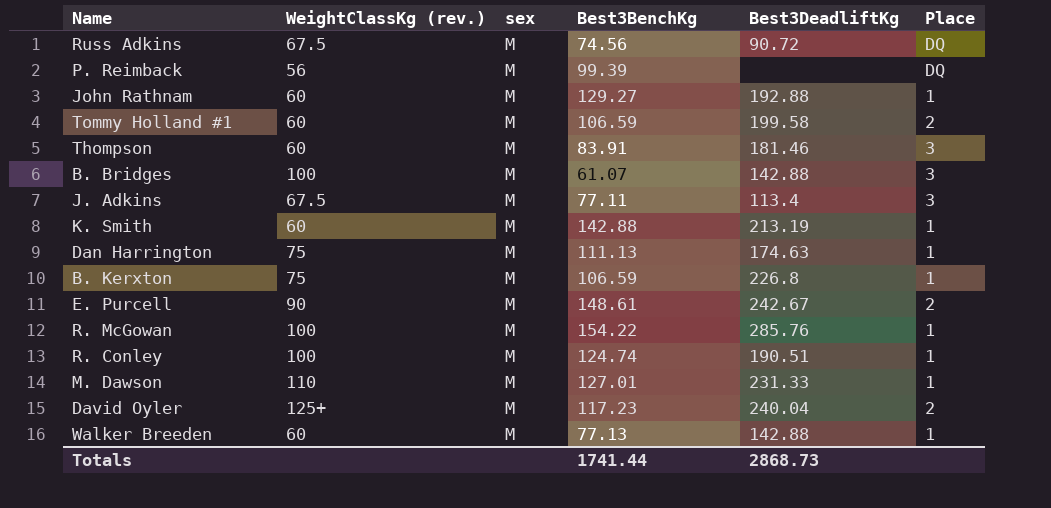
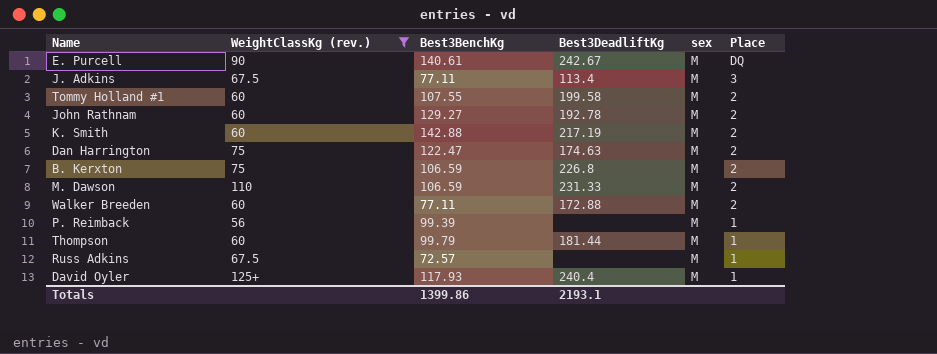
filter: none -> WeightClassKg (rev.) != 100
row order: none -> Place descending
column sex | position: 3 -> 5
E. Purcell | Best3BenchKg: 148.61 -> 140.61
E. Purcell | Place: 2 -> DQ
Tommy Holland #1 | Best3BenchKg: 106.59 -> 107.55
John Rathnam | Best3DeadliftKg: 192.88 -> 192.78
John Rathnam | Place: 1 -> 2
K. Smith | Best3DeadliftKg: 213.19 -> 217.19
K. Smith | Place: 1 -> 2
Dan Harrington | Best3BenchKg: 111.13 -> 122.47
Dan Harrington | Place: 1 -> 2
B. Kerxton | Place: 1 -> 2
M. Dawson | Best3BenchKg: 127.01 -> 106.59
M. Dawson | Place: 1 -> 2
Walker Breeden | Best3BenchKg: 77.13 -> 77.11
Walker Breeden | Best3DeadliftKg: 142.88 -> 172.88
Walker Breeden | Place: 1 -> 2
P. Reimback | Place: DQ -> 1
Thompson | Best3BenchKg: 83.91 -> 99.79
Thompson | Best3DeadliftKg: 181.46 -> 181.44
Thompson | Place: 3 -> 1
Russ Adkins | Best3BenchKg: 74.56 -> 72.57
Russ Adkins | Best3DeadliftKg: 90.72 -> none
Russ Adkins | Place: DQ -> 1
David Oyler | Best3BenchKg: 117.23 -> 117.93
David Oyler | Best3DeadliftKg: 240.04 -> 240.4
David Oyler | Place: 2 -> 1
Totals | Best3BenchKg: 1741.44 -> 1399.86
Totals | Best3DeadliftKg: 2868.73 -> 2193.1

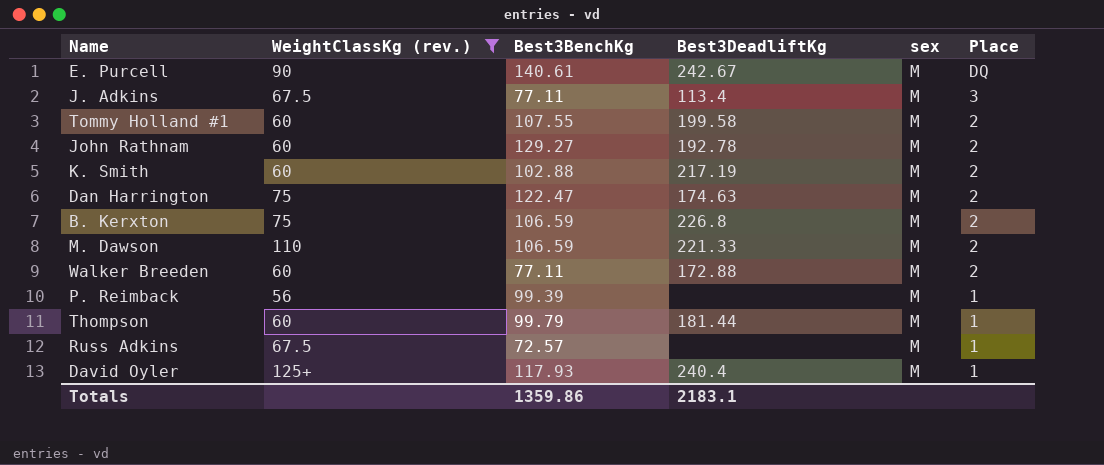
K. Smith | Best3BenchKg: 142.88 -> 102.88
M. Dawson | Best3DeadliftKg: 231.33 -> 221.33
Totals | Best3BenchKg: 1399.86 -> 1359.86
Totals | Best3DeadliftKg: 2193.1 -> 2183.1

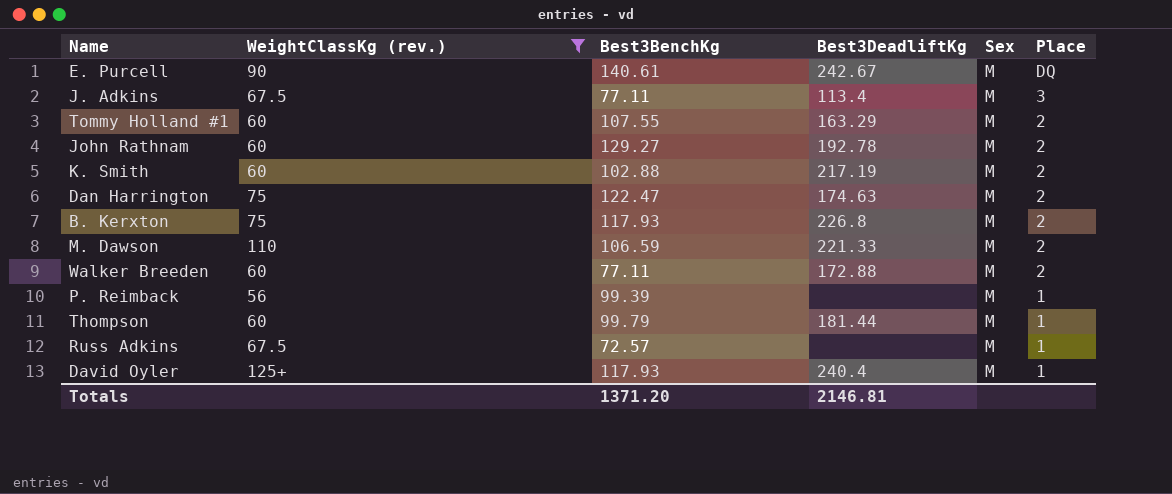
column name: sex -> Sex
Tommy Holland #1 | Best3DeadliftKg: 199.58 -> 163.29
B. Kerxton | Best3BenchKg: 106.59 -> 117.93
Totals | Best3BenchKg: 1359.86 -> 1371.20
Totals | Best3DeadliftKg: 2183.1 -> 2146.81

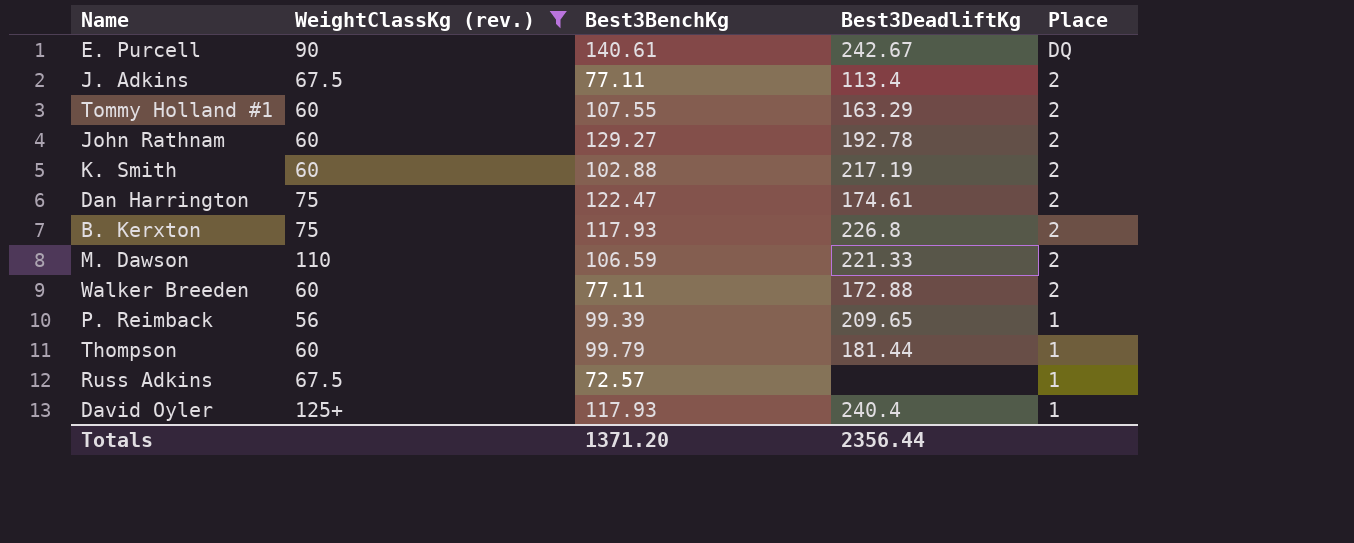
column Sex | position: 5 -> none
J. Adkins | Place: 3 -> 2
Dan Harrington | Best3DeadliftKg: 174.63 -> 174.61
P. Reimback | Best3DeadliftKg: none -> 209.65
Totals | Best3DeadliftKg: 2146.81 -> 2356.44

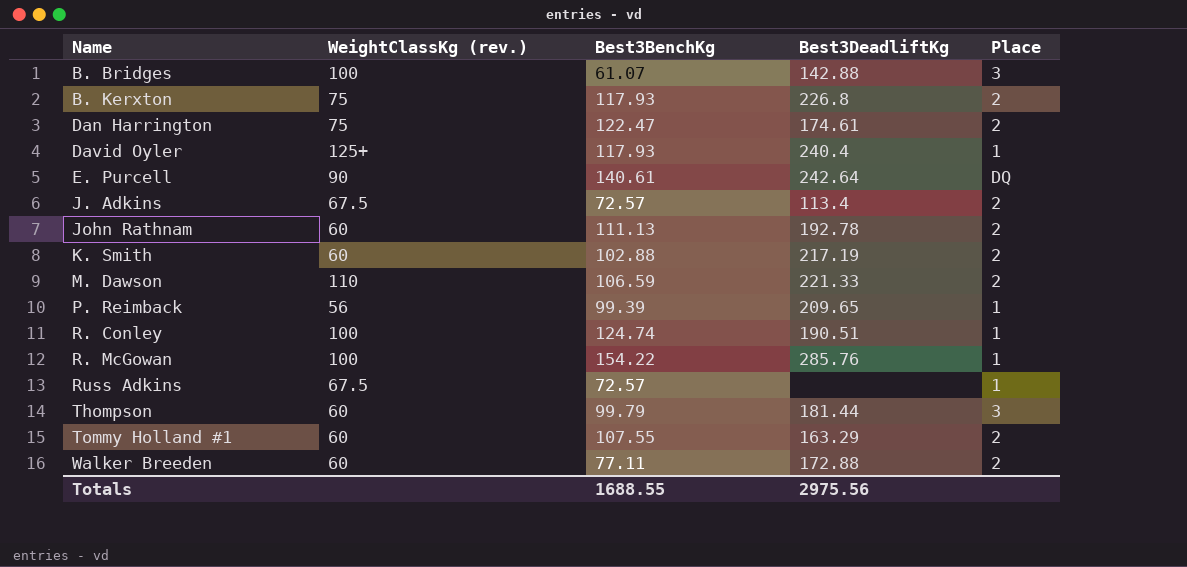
filter: WeightClassKg (rev.) != 100 -> none
row order: Place descending -> Name ascending
E. Purcell | Best3DeadliftKg: 242.67 -> 242.64
J. Adkins | Best3BenchKg: 77.11 -> 72.57
John Rathnam | Best3BenchKg: 129.27 -> 111.13
Thompson | Place: 1 -> 3
Totals | Best3BenchKg: 1371.20 -> 1688.55
Totals | Best3DeadliftKg: 2356.44 -> 2975.56

